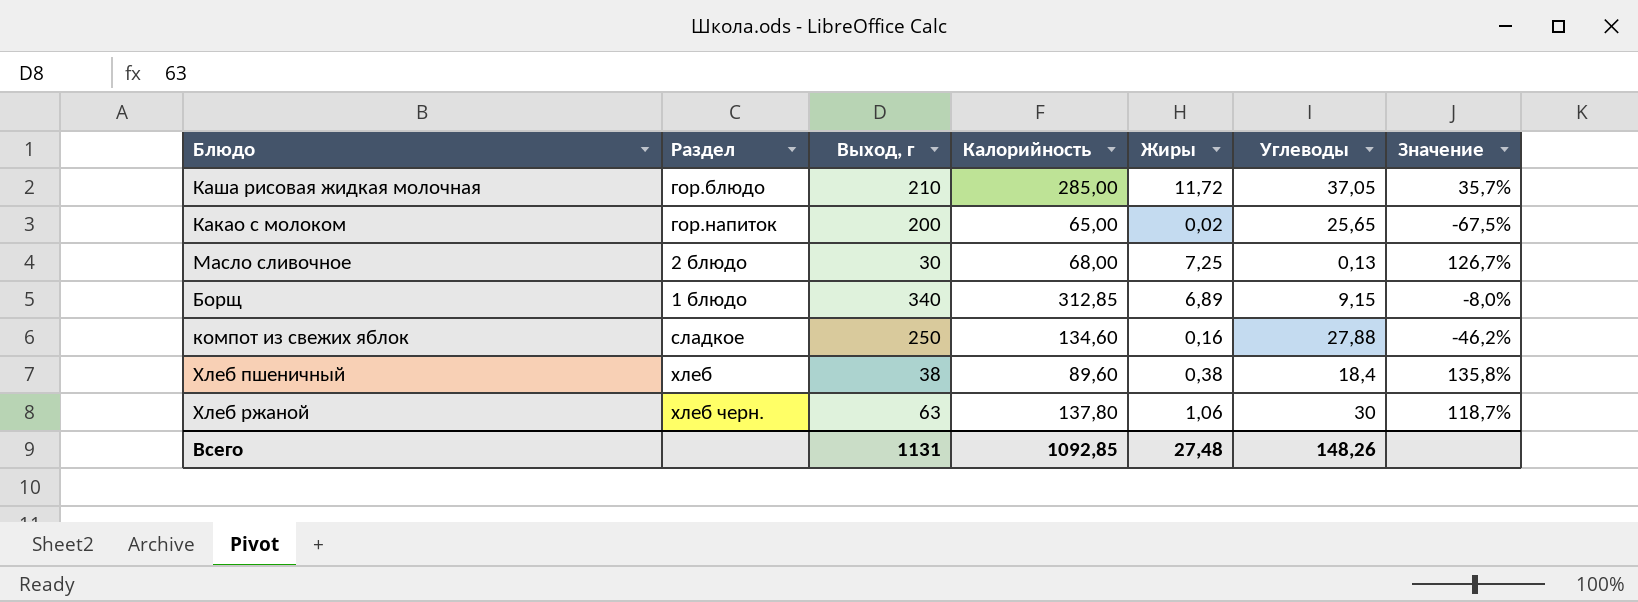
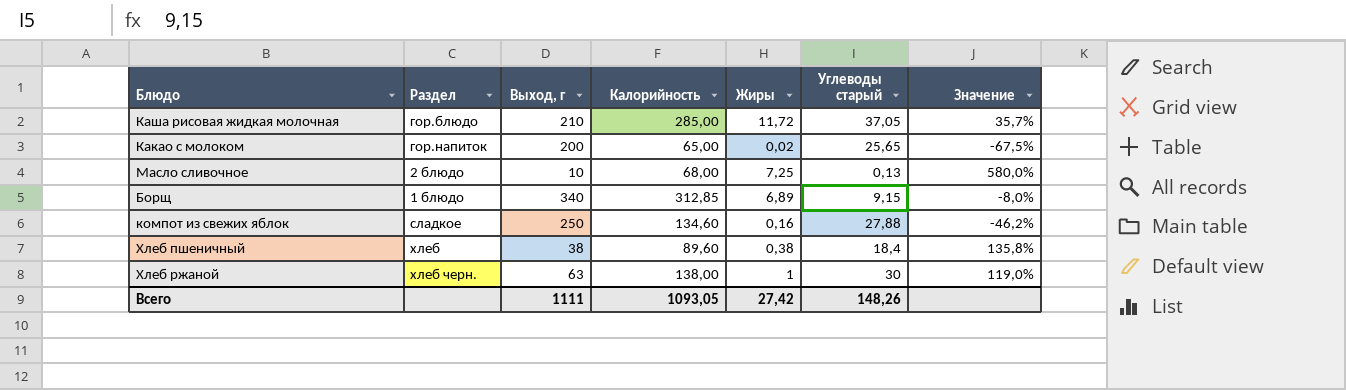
column name: Углеводы -> Углеводы старый
Масло сливочное | Выход, г: 30 -> 10
Масло сливочное | Значение: 126,7% -> 580,0%
Хлеб ржаной | Калорийность: 137,80 -> 138,00
Хлеб ржаной | Жиры: 1,06 -> 1
Хлеб ржаной | Значение: 118,7% -> 119,0%
Всего | Выход, г: 1131 -> 1111
Всего | Калорийность: 1092,85 -> 1093,05
Всего | Жиры: 27,48 -> 27,42

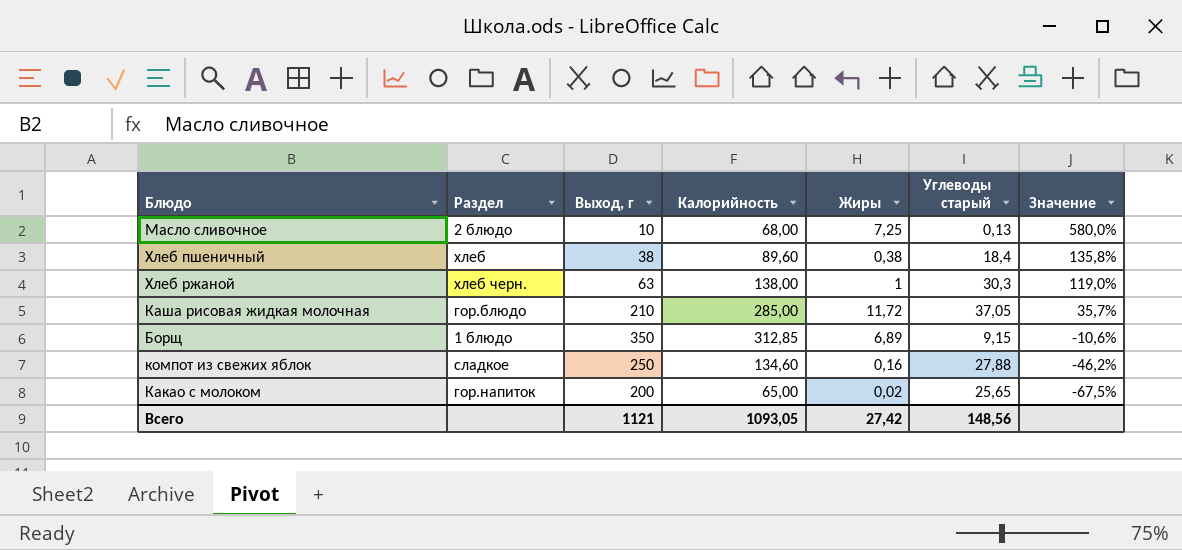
row order: none -> Значение descending
Хлеб ржаной | Углеводы старый: 30 -> 30,3
Борщ | Выход, г: 340 -> 350
Борщ | Значение: -8,0% -> -10,6%
Всего | Выход, г: 1111 -> 1121
Всего | Углеводы старый: 148,26 -> 148,56

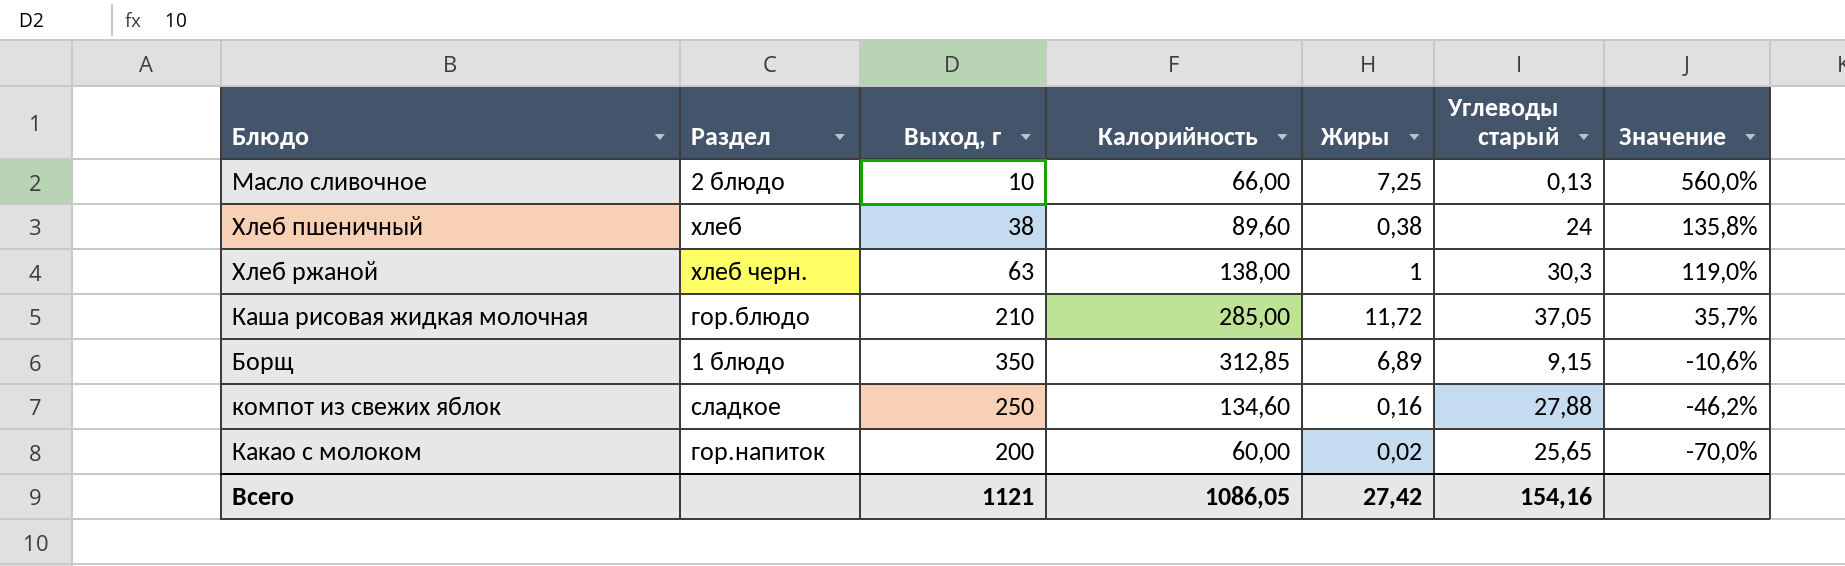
Масло сливочное | Калорийность: 68,00 -> 66,00
Масло сливочное | Значение: 580,0% -> 560,0%
Хлеб пшеничный | Углеводы старый: 18,4 -> 24
Какао с молоком | Калорийность: 65,00 -> 60,00
Какао с молоком | Значение: -67,5% -> -70,0%
Всего | Калорийность: 1093,05 -> 1086,05
Всего | Углеводы старый: 148,56 -> 154,16

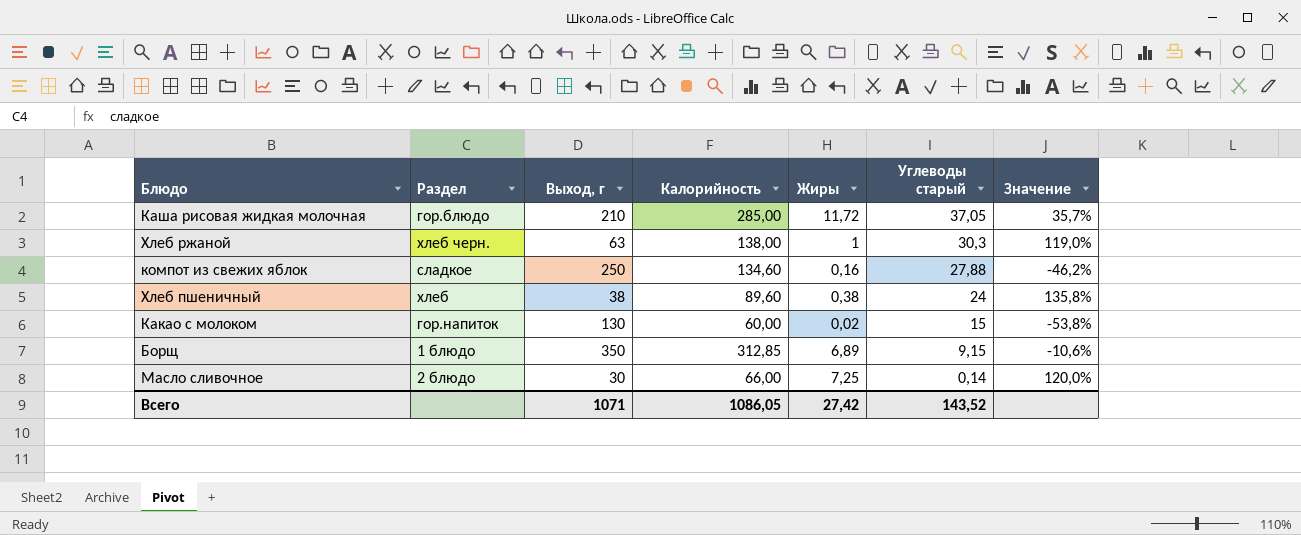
row order: Значение descending -> Углеводы старый descending
Какао с молоком | Выход, г: 200 -> 130
Какао с молоком | Углеводы старый: 25,65 -> 15
Какао с молоком | Значение: -70,0% -> -53,8%
Масло сливочное | Выход, г: 10 -> 30
Масло сливочное | Углеводы старый: 0,13 -> 0,14
Масло сливочное | Значение: 560,0% -> 120,0%
Всего | Выход, г: 1121 -> 1071
Всего | Углеводы старый: 154,16 -> 143,52

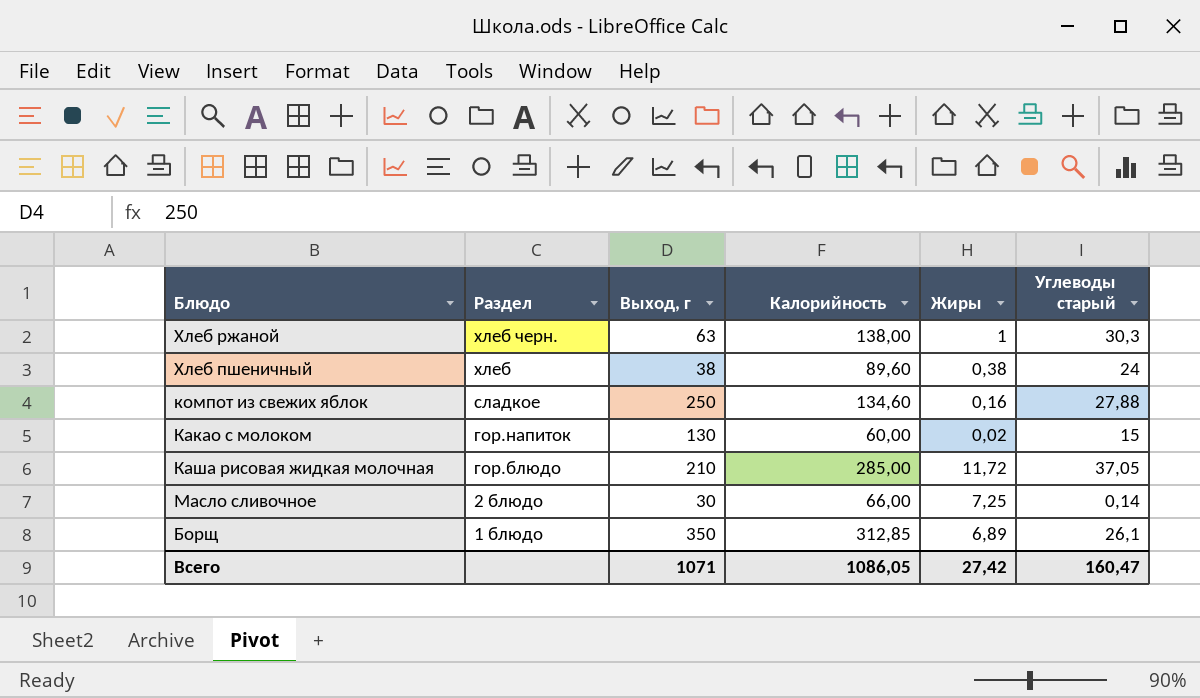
row order: Углеводы старый descending -> Раздел descending
column Значение | formula: ([Калорийность] - [Выход, г]) / [Выход, г] -> none
Борщ | Углеводы старый: 9,15 -> 26,1
Всего | Углеводы старый: 143,52 -> 160,47

